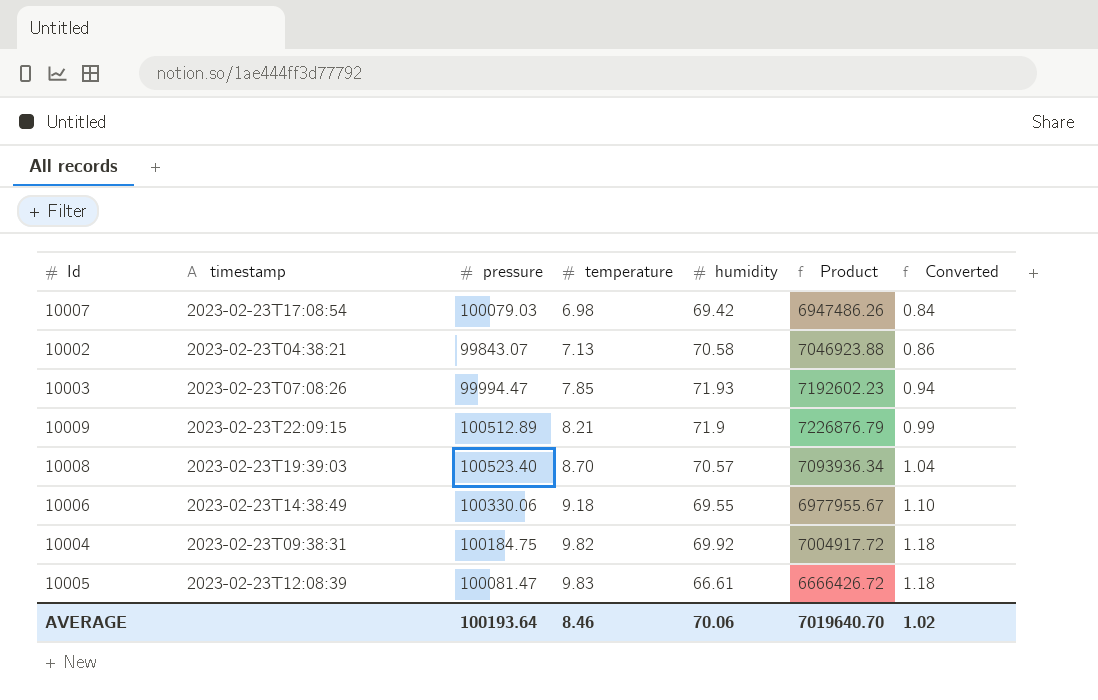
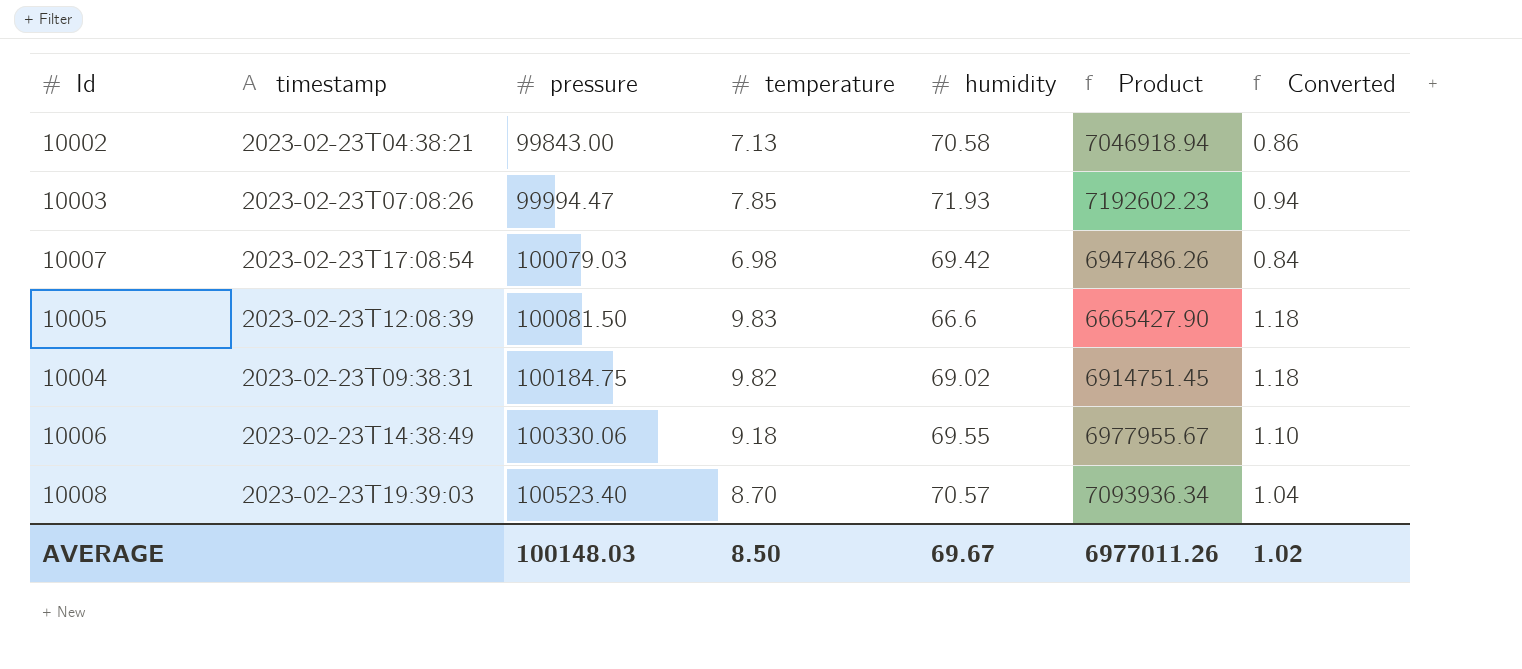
row order: temperature ascending -> pressure ascending
row 10009: 2023-02-23T22:09:15 | 100512.89 | 8.21 | 71.9 | 7226876.79 | 0.99 -> none
10002 | pressure: 99843.07 -> 99843.00
10002 | Product: 7046923.88 -> 7046918.94
10005 | pressure: 100081.47 -> 100081.50
10005 | humidity: 66.61 -> 66.6
10005 | Product: 6666426.72 -> 6665427.90
10004 | humidity: 69.92 -> 69.02
10004 | Product: 7004917.72 -> 6914751.45
AVERAGE | pressure: 100193.64 -> 100148.03
AVERAGE | temperature: 8.46 -> 8.50
AVERAGE | humidity: 70.06 -> 69.67
AVERAGE | Product: 7019640.70 -> 6977011.26

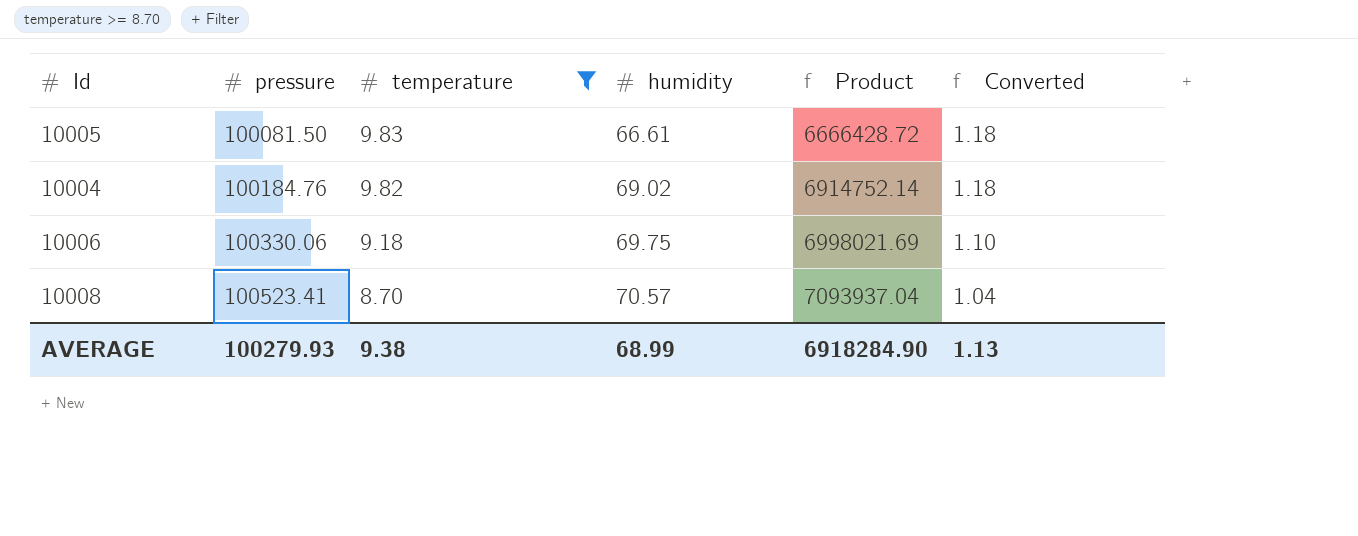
filter: none -> temperature >= 8.70
column timestamp | position: 2 -> none
10005 | humidity: 66.6 -> 66.61
10005 | Product: 6665427.90 -> 6666428.72
10004 | pressure: 100184.75 -> 100184.76
10004 | Product: 6914751.45 -> 6914752.14
10006 | humidity: 69.55 -> 69.75
10006 | Product: 6977955.67 -> 6998021.69
10008 | pressure: 100523.40 -> 100523.41
10008 | Product: 7093936.34 -> 7093937.04
AVERAGE | pressure: 100148.03 -> 100279.93
AVERAGE | temperature: 8.50 -> 9.38
AVERAGE | humidity: 69.67 -> 68.99
AVERAGE | Product: 6977011.26 -> 6918284.90
AVERAGE | Converted: 1.02 -> 1.13

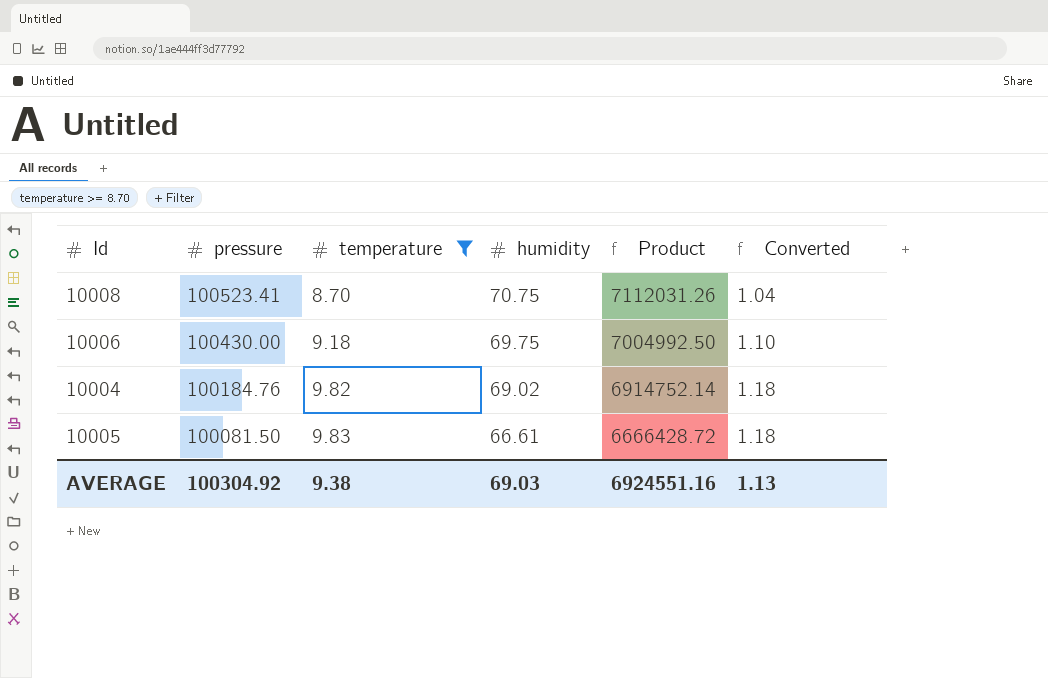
row order: pressure ascending -> pressure descending
10008 | humidity: 70.57 -> 70.75
10008 | Product: 7093937.04 -> 7112031.26
10006 | pressure: 100330.06 -> 100430.00
10006 | Product: 6998021.69 -> 7004992.50
AVERAGE | pressure: 100279.93 -> 100304.92
AVERAGE | humidity: 68.99 -> 69.03
AVERAGE | Product: 6918284.90 -> 6924551.16

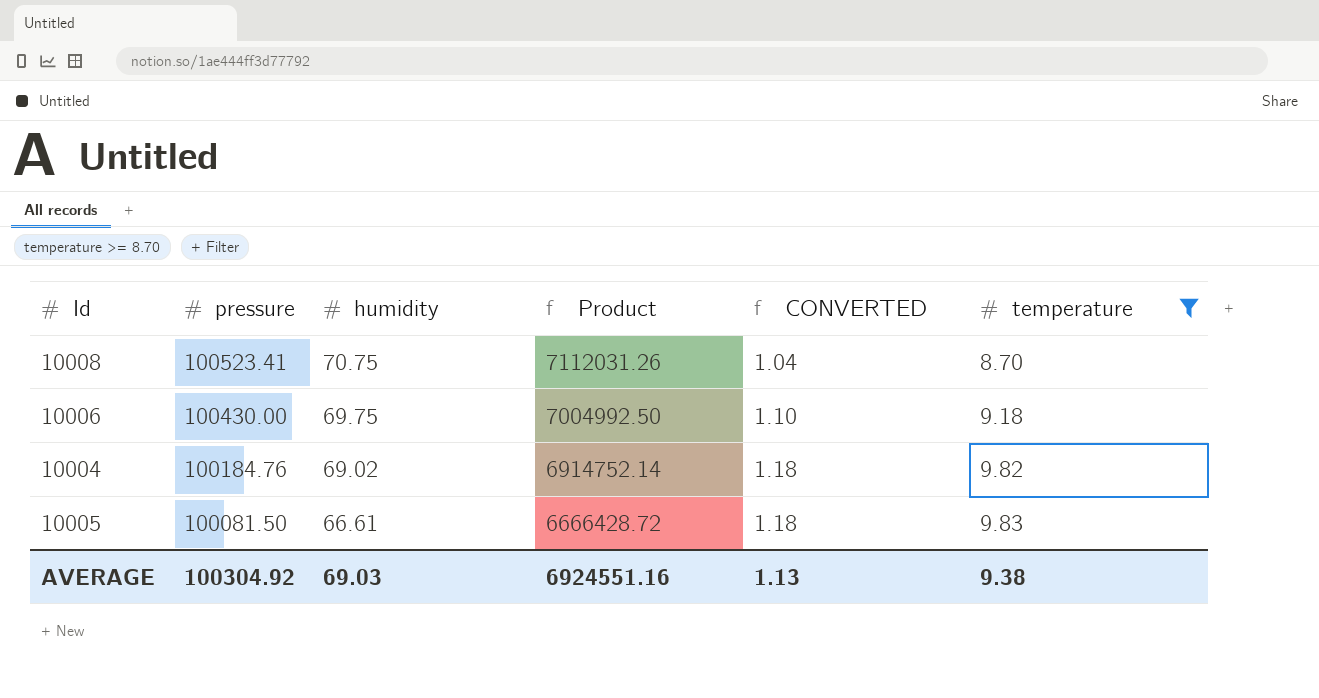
column name: Converted -> CONVERTED
column temperature | position: 3 -> 6

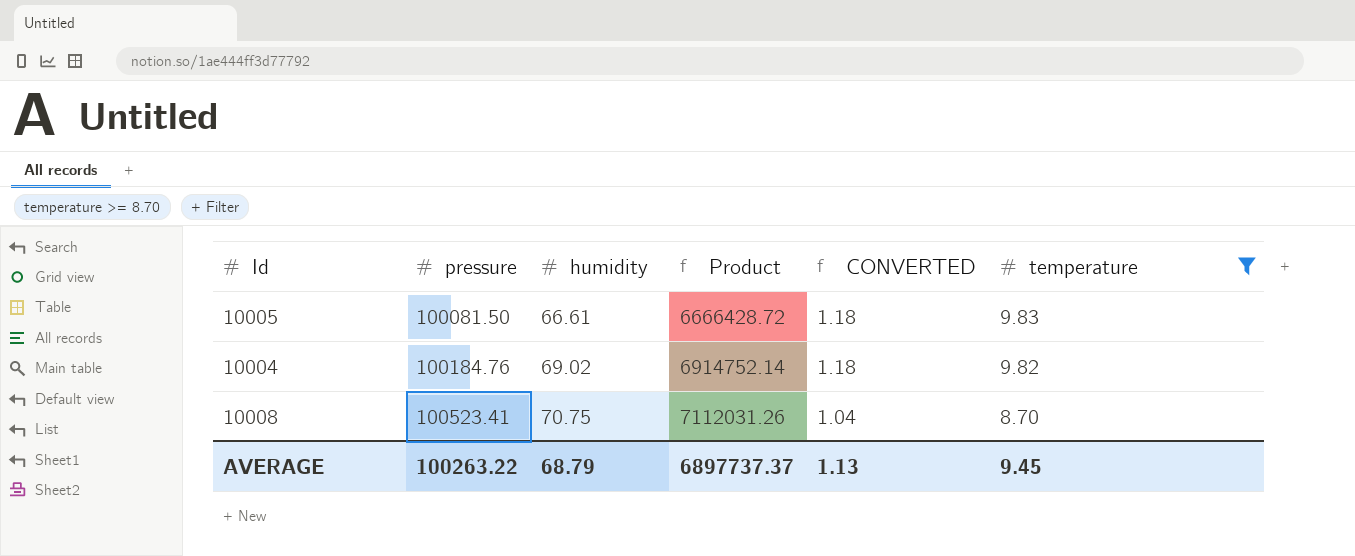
row order: pressure descending -> pressure ascending
row 10006: 100430.00 | 69.75 | 7004992.50 | 1.10 | 9.18 -> none
AVERAGE | pressure: 100304.92 -> 100263.22
AVERAGE | humidity: 69.03 -> 68.79
AVERAGE | Product: 6924551.16 -> 6897737.37
AVERAGE | temperature: 9.38 -> 9.45

